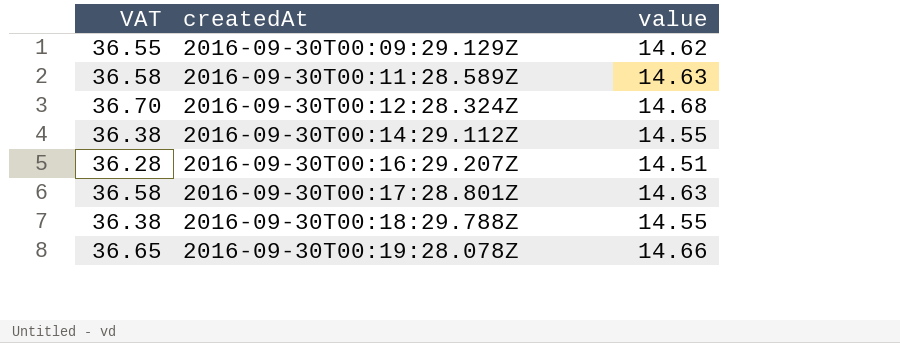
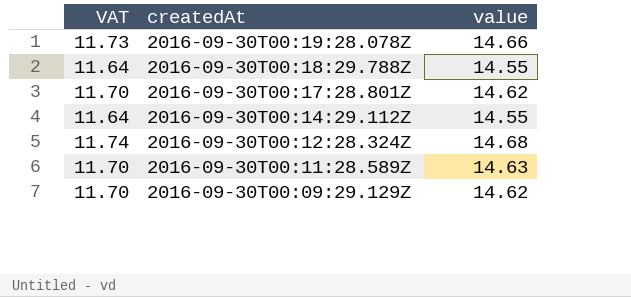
row order: createdAt ascending -> createdAt descending
column VAT | formula: [value] * 2.5 -> [value] * 0.8
row 2016-09-30T00:16:29.207Z: 36.28 | 14.51 -> none
2016-09-30T00:17:28.801Z | value: 14.63 -> 14.62

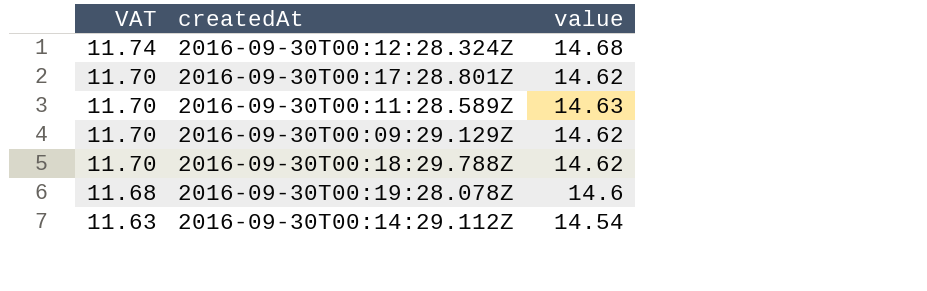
row order: createdAt descending -> VAT descending
2016-09-30T00:18:29.788Z | VAT: 11.64 -> 11.70
2016-09-30T00:18:29.788Z | value: 14.55 -> 14.62
2016-09-30T00:19:28.078Z | VAT: 11.73 -> 11.68
2016-09-30T00:19:28.078Z | value: 14.66 -> 14.6
2016-09-30T00:14:29.112Z | VAT: 11.64 -> 11.63
2016-09-30T00:14:29.112Z | value: 14.55 -> 14.54

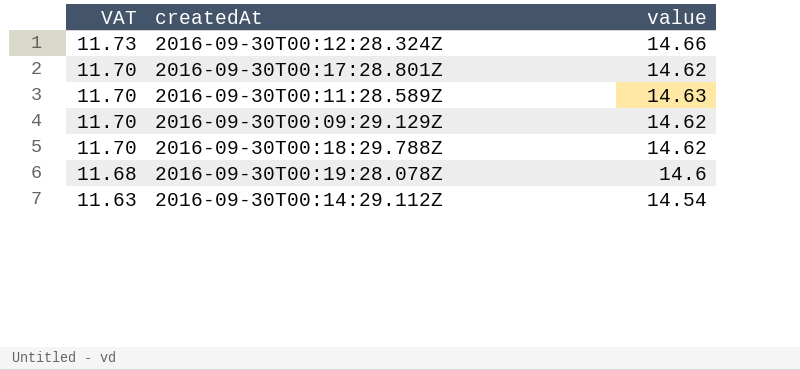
2016-09-30T00:12:28.324Z | VAT: 11.74 -> 11.73
2016-09-30T00:12:28.324Z | value: 14.68 -> 14.66

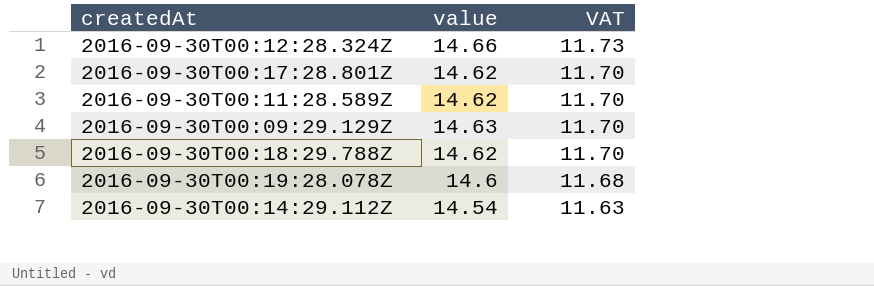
column VAT | position: 1 -> 3
2016-09-30T00:11:28.589Z | value: 14.63 -> 14.62
2016-09-30T00:09:29.129Z | value: 14.62 -> 14.63

